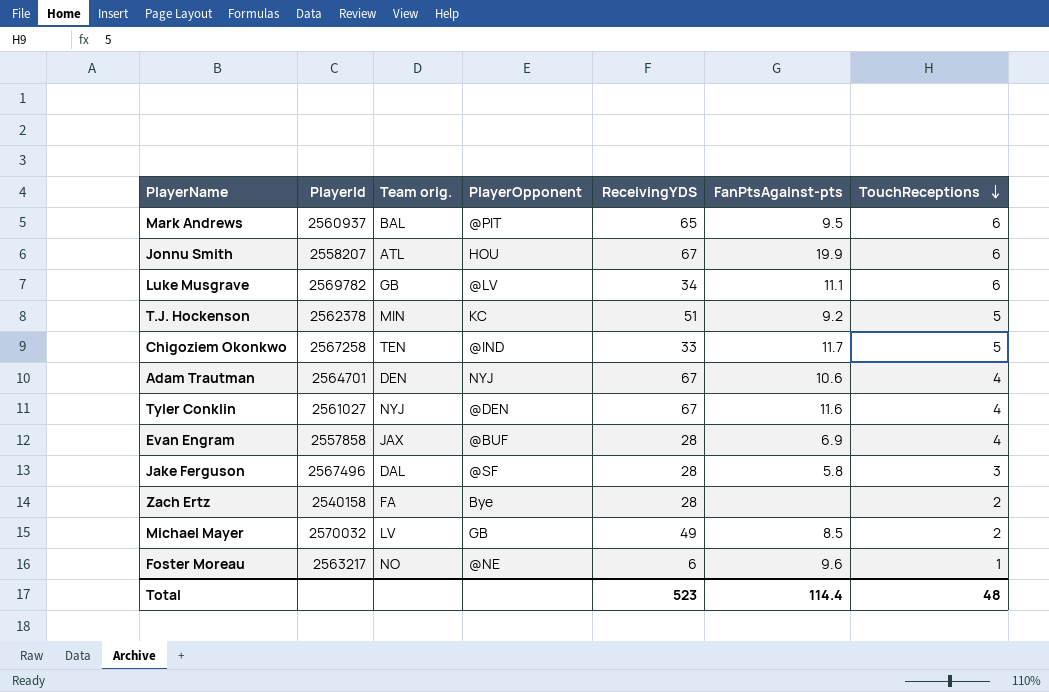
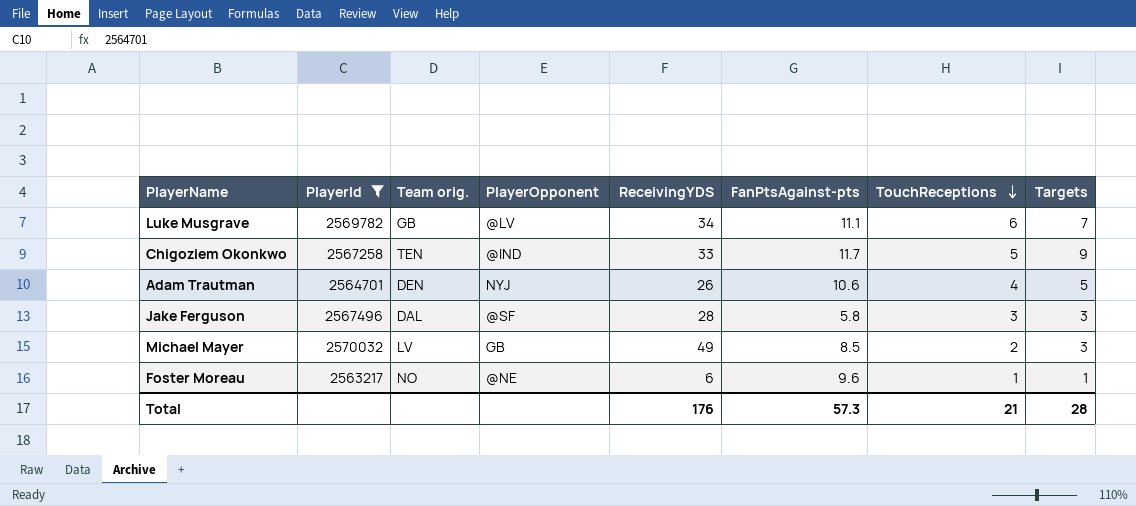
filter: none -> PlayerId >= 2563217
column Targets | position: none -> 8
Adam Trautman | ReceivingYDS: 67 -> 26
Total | ReceivingYDS: 523 -> 176
Total | FanPtsAgainst-pts: 114.4 -> 57.3
Total | TouchReceptions: 48 -> 21

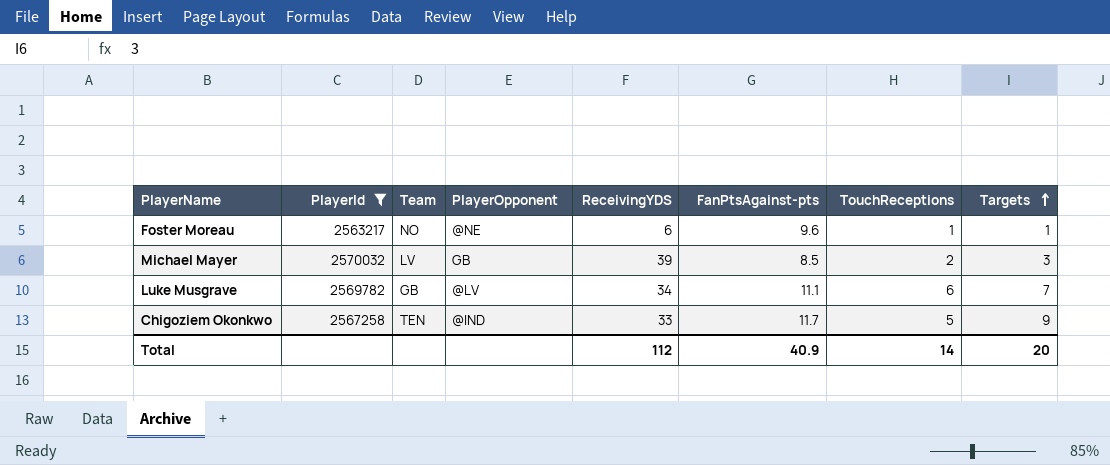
row order: TouchReceptions descending -> Targets ascending
column name: Team orig. -> Team
row Adam Trautman: 2564701 | DEN | NYJ | 26 | 10.6 | 4 | 5 -> none
row Jake Ferguson: 2567496 | DAL | @SF | 28 | 5.8 | 3 | 3 -> none
Michael Mayer | ReceivingYDS: 49 -> 39
Total | ReceivingYDS: 176 -> 112
Total | FanPtsAgainst-pts: 57.3 -> 40.9
Total | TouchReceptions: 21 -> 14
Total | Targets: 28 -> 20

